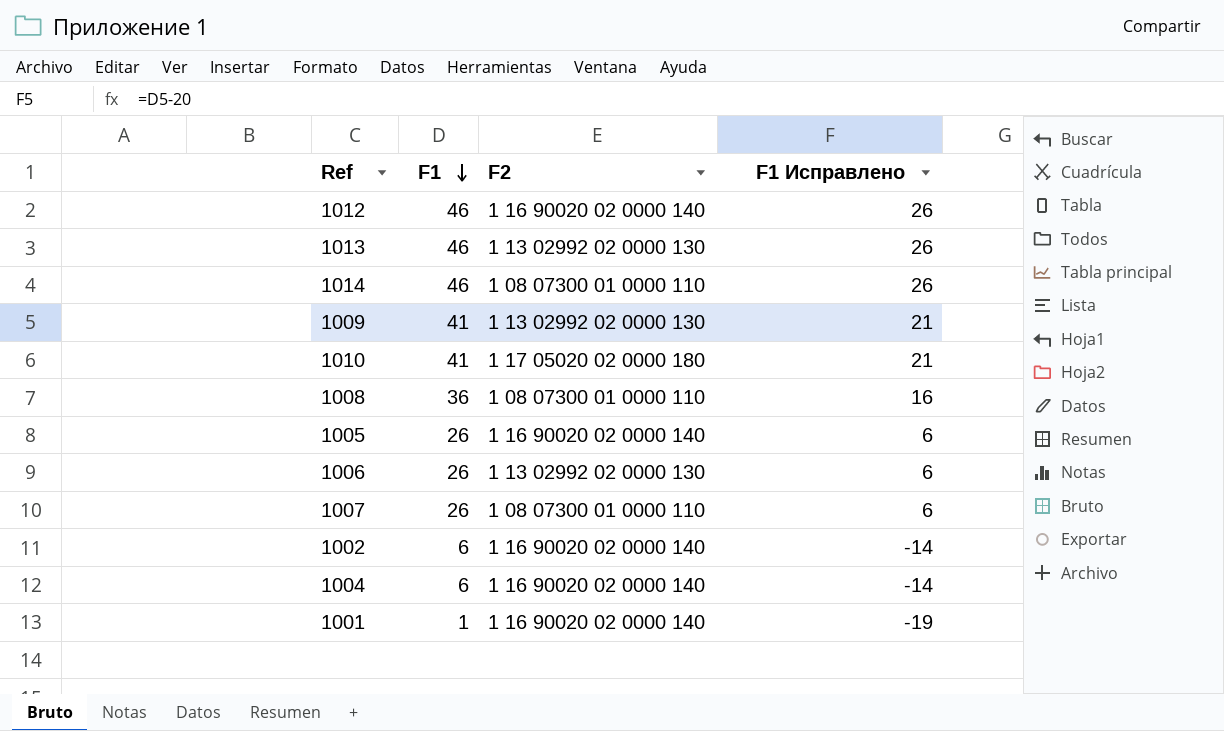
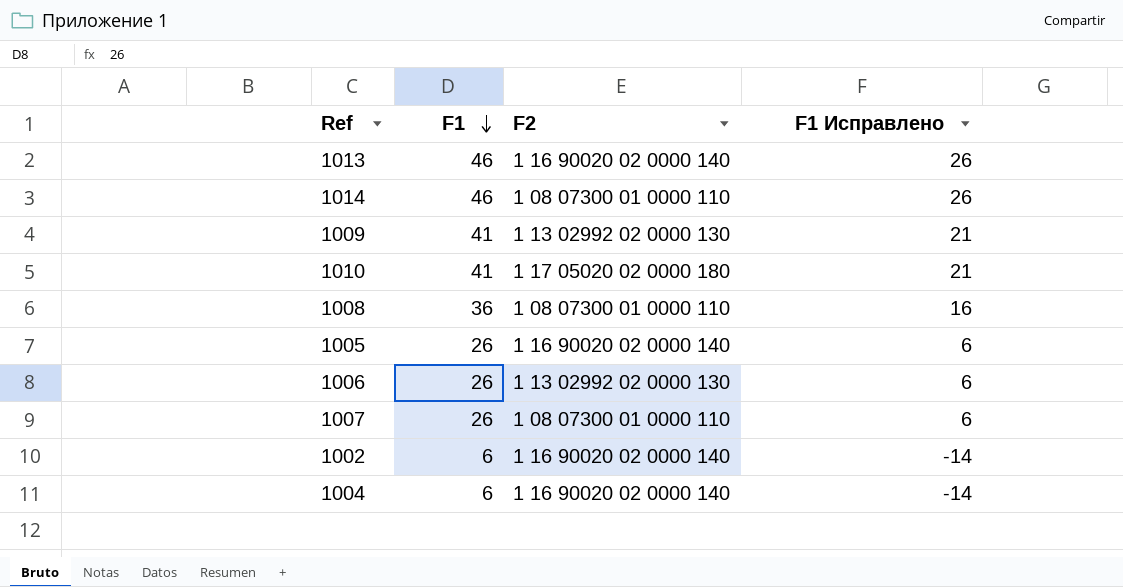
row 1012: 46 | 1 16 90020 02 0000 140 | 26 -> none
row 1001: 1 | 1 16 90020 02 0000 140 | -19 -> none
1013 | F2: 1 13 02992 02 0000 130 -> 1 16 90020 02 0000 140

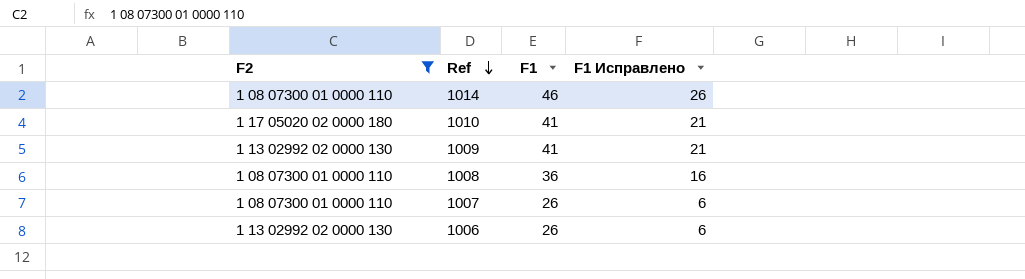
filter: none -> F2 != 1 16 90020 02 0000 140
row order: F1 descending -> Ref descending
column F2 | position: 3 -> 1

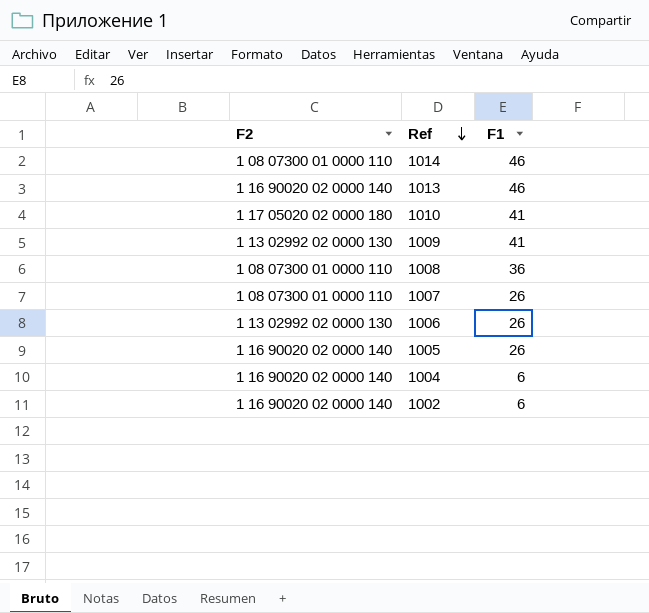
filter: F2 != 1 16 90020 02 0000 140 -> none
column F1 Исправлено | formula: [F1] - 20 -> none

